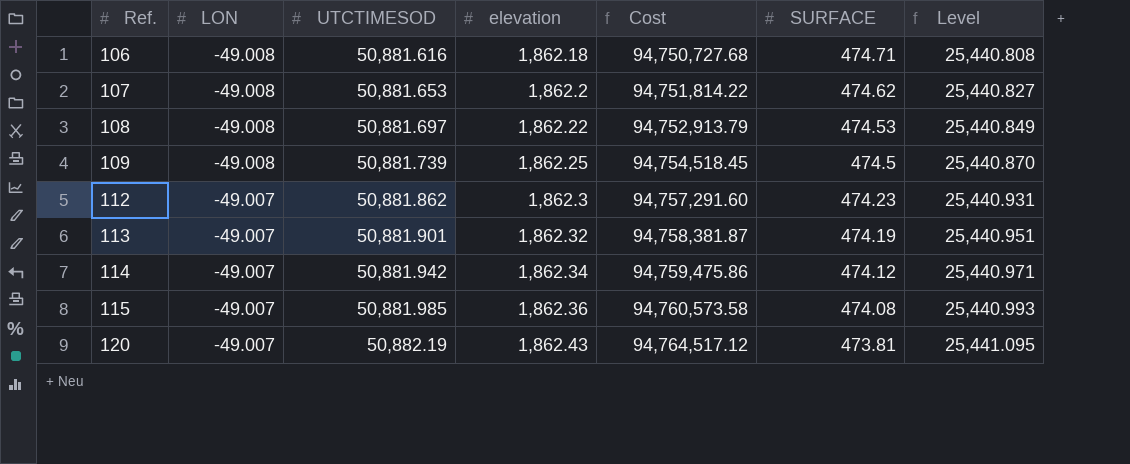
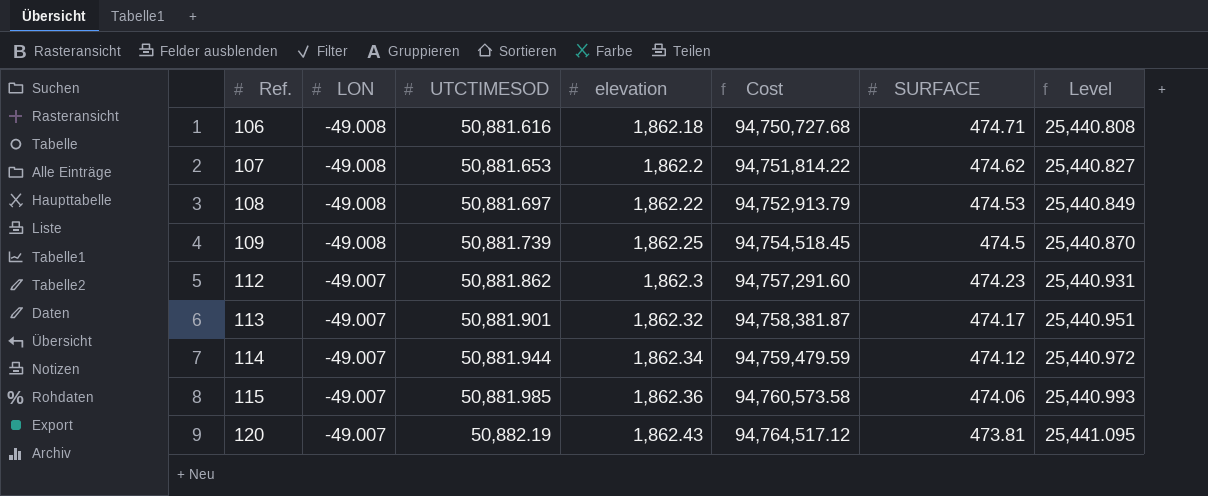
113 | SURFACE: 474.19 -> 474.17
114 | UTCTIMESOD: 50,881.942 -> 50,881.944
114 | Cost: 94,759,475.86 -> 94,759,479.59
114 | Level: 25,440.971 -> 25,440.972
115 | SURFACE: 474.08 -> 474.06

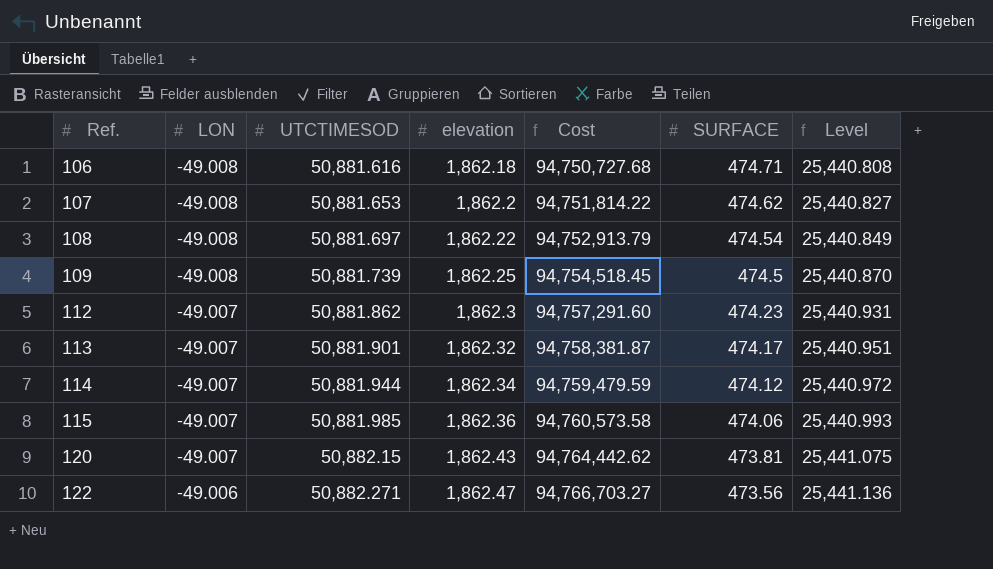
108 | SURFACE: 474.53 -> 474.54
120 | UTCTIMESOD: 50,882.19 -> 50,882.15
120 | Cost: 94,764,517.12 -> 94,764,442.62
120 | Level: 25,441.095 -> 25,441.075
row 122: none -> -49.006 | 50,882.271 | 1,862.47 | 94,766,703.27 | 473.56 | 25,441.136

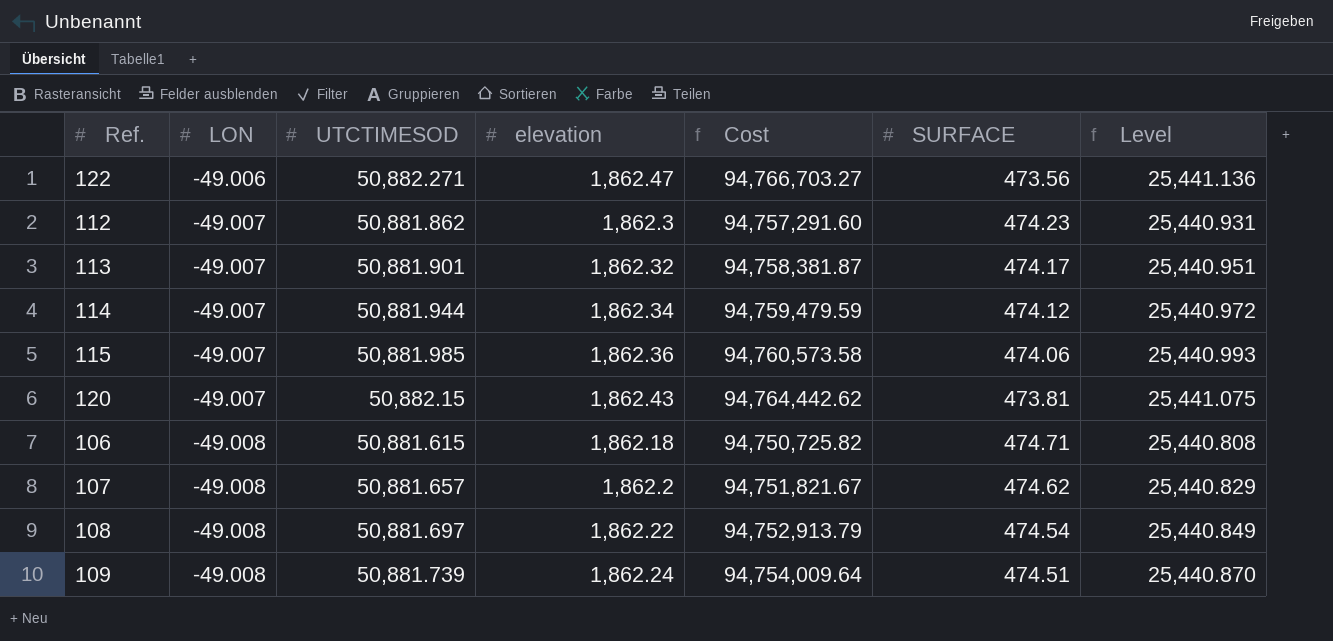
row order: Ref. ascending -> LON descending
106 | UTCTIMESOD: 50,881.616 -> 50,881.615
106 | Cost: 94,750,727.68 -> 94,750,725.82
107 | UTCTIMESOD: 50,881.653 -> 50,881.657
107 | Cost: 94,751,814.22 -> 94,751,821.67
107 | Level: 25,440.827 -> 25,440.829
109 | elevation: 1,862.25 -> 1,862.24
109 | Cost: 94,754,518.45 -> 94,754,009.64
109 | SURFACE: 474.5 -> 474.51

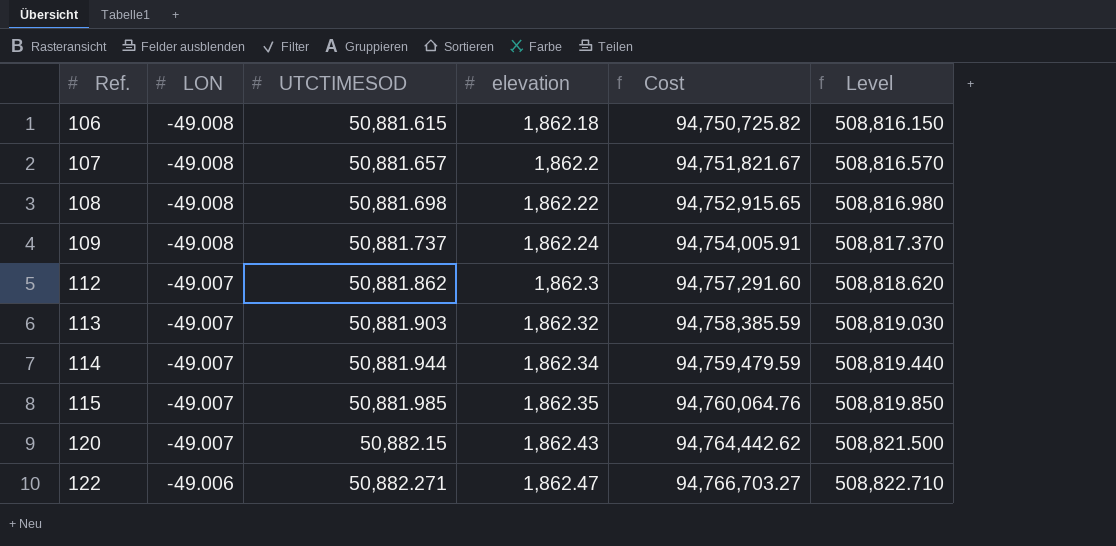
row order: LON descending -> Ref. ascending
column SURFACE | position: 6 -> none
column Level | formula: [UTCTIMESOD] * 0.5 -> [UTCTIMESOD] * 10
108 | UTCTIMESOD: 50,881.697 -> 50,881.698
108 | Cost: 94,752,913.79 -> 94,752,915.65
109 | UTCTIMESOD: 50,881.739 -> 50,881.737
109 | Cost: 94,754,009.64 -> 94,754,005.91
113 | UTCTIMESOD: 50,881.901 -> 50,881.903
113 | Cost: 94,758,381.87 -> 94,758,385.59
115 | elevation: 1,862.36 -> 1,862.35
115 | Cost: 94,760,573.58 -> 94,760,064.76

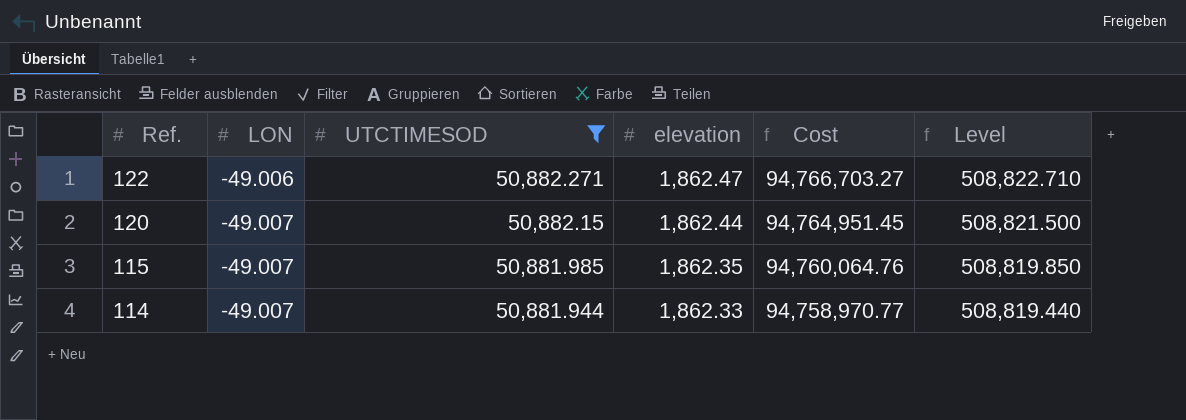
filter: none -> UTCTIMESOD >= 50,881.944
row order: Ref. ascending -> Ref. descending
120 | elevation: 1,862.43 -> 1,862.44
120 | Cost: 94,764,442.62 -> 94,764,951.45
114 | elevation: 1,862.34 -> 1,862.33
114 | Cost: 94,759,479.59 -> 94,758,970.77

